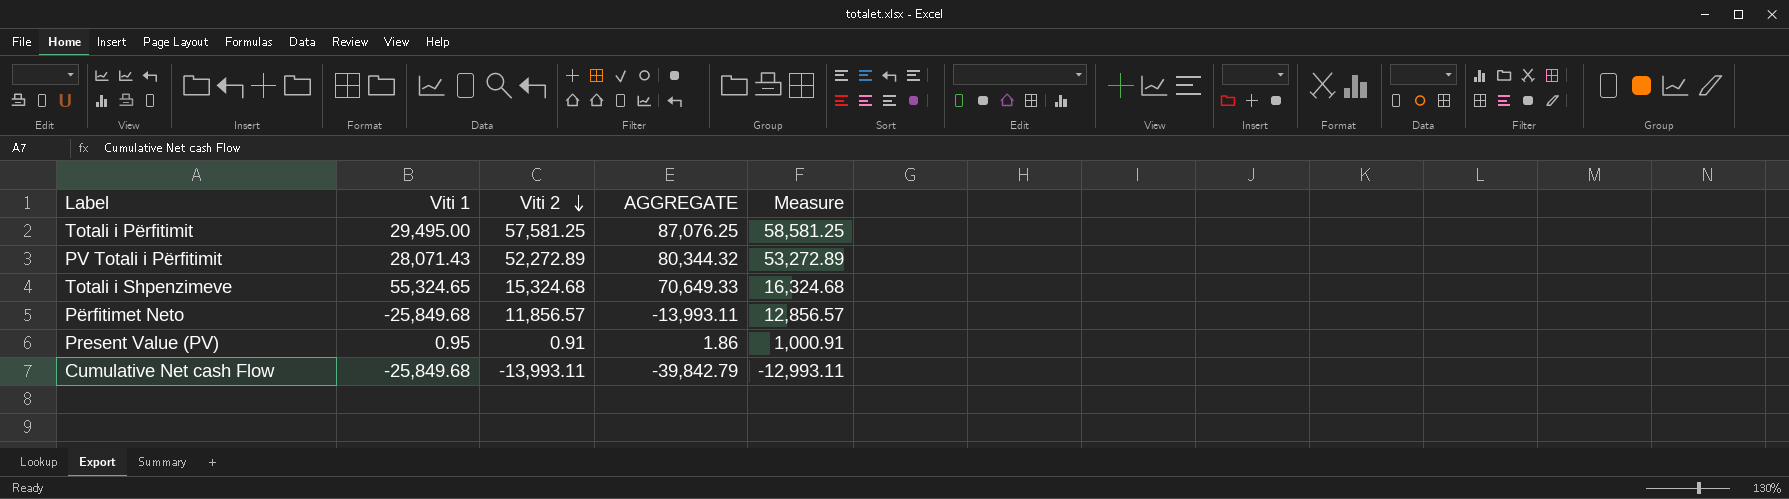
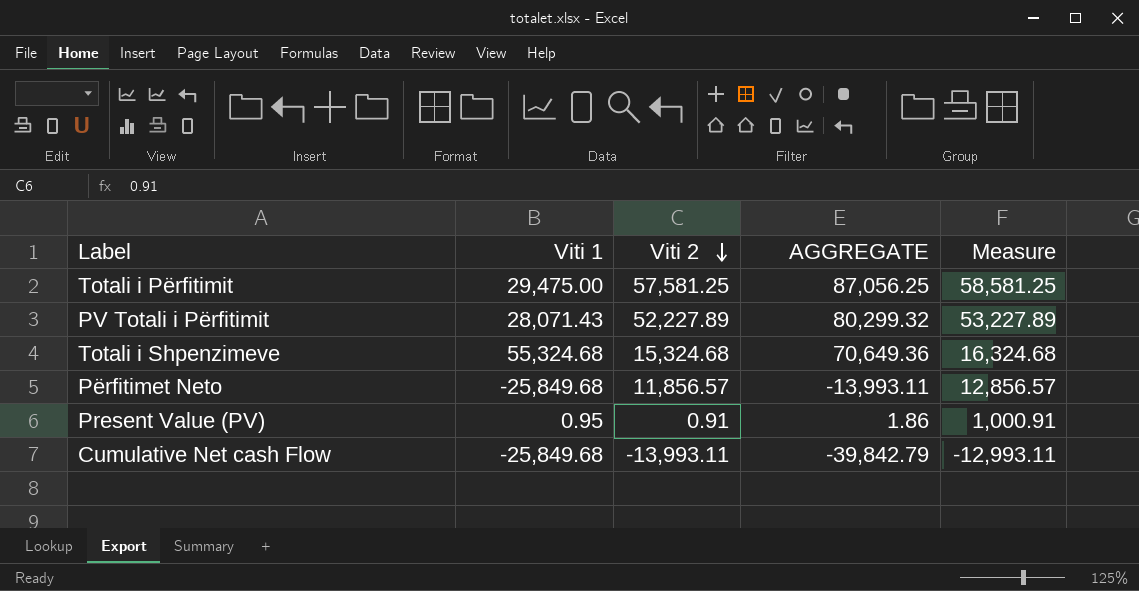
Totali i Përfitimit | Viti 1: 29,495.00 -> 29,475.00
Totali i Përfitimit | AGGREGATE: 87,076.25 -> 87,056.25
PV Totali i Përfitimit | Viti 2: 52,272.89 -> 52,227.89
PV Totali i Përfitimit | AGGREGATE: 80,344.32 -> 80,299.32
PV Totali i Përfitimit | Measure: 53,272.89 -> 53,227.89
Totali i Shpenzimeve | Viti 1: 55,324.65 -> 55,324.68
Totali i Shpenzimeve | AGGREGATE: 70,649.33 -> 70,649.36

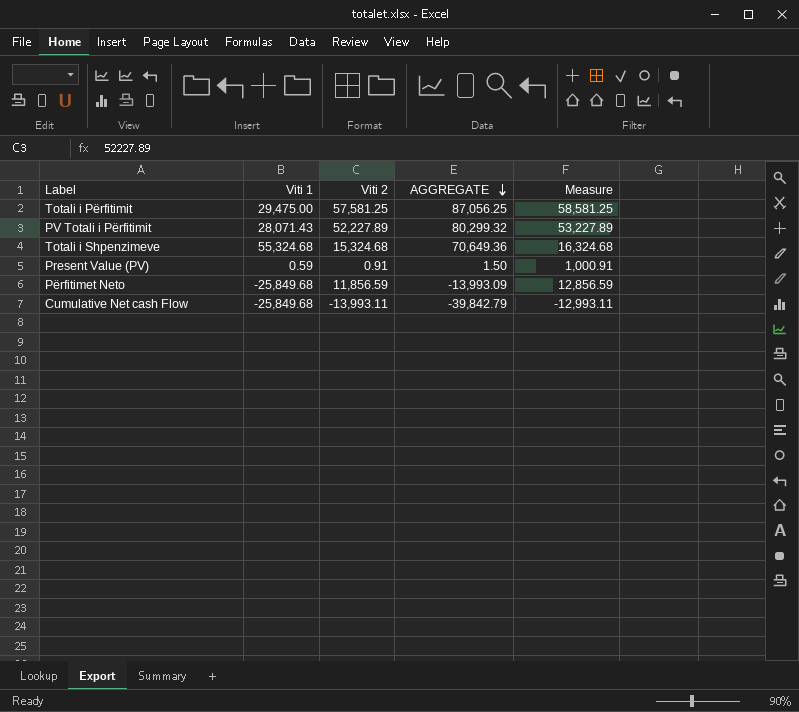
row order: Viti 2 descending -> AGGREGATE descending
Present Value (PV) | Viti 1: 0.95 -> 0.59
Present Value (PV) | AGGREGATE: 1.86 -> 1.50
Përfitimet Neto | Viti 2: 11,856.57 -> 11,856.59
Përfitimet Neto | AGGREGATE: -13,993.11 -> -13,993.09
Përfitimet Neto | Measure: 12,856.57 -> 12,856.59

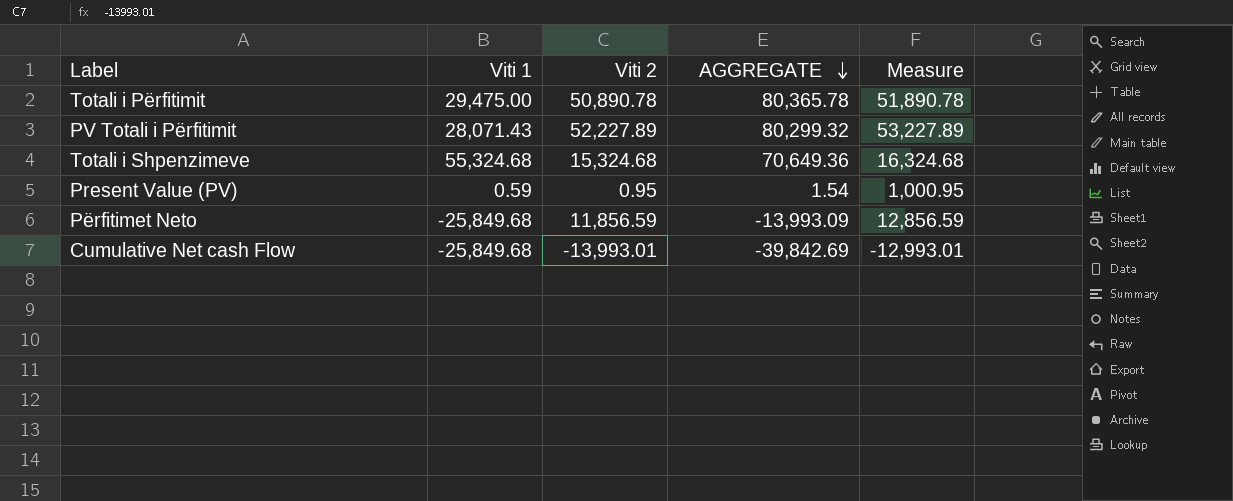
Totali i Përfitimit | Viti 2: 57,581.25 -> 50,890.78
Totali i Përfitimit | AGGREGATE: 87,056.25 -> 80,365.78
Totali i Përfitimit | Measure: 58,581.25 -> 51,890.78
Present Value (PV) | Viti 2: 0.91 -> 0.95
Present Value (PV) | AGGREGATE: 1.50 -> 1.54
Present Value (PV) | Measure: 1,000.91 -> 1,000.95
Cumulative Net cash Flow | Viti 2: -13,993.11 -> -13,993.01
Cumulative Net cash Flow | AGGREGATE: -39,842.79 -> -39,842.69
Cumulative Net cash Flow | Measure: -12,993.11 -> -12,993.01

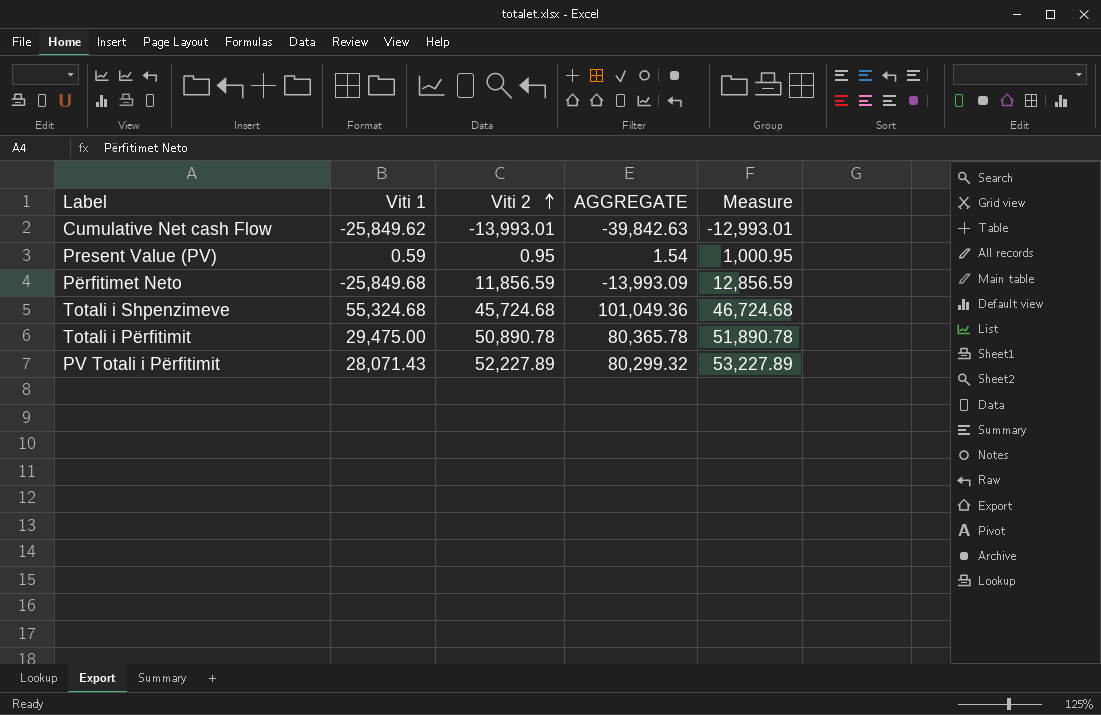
row order: AGGREGATE descending -> Viti 2 ascending
Cumulative Net cash Flow | Viti 1: -25,849.68 -> -25,849.62
Cumulative Net cash Flow | AGGREGATE: -39,842.69 -> -39,842.63
Totali i Shpenzimeve | Viti 2: 15,324.68 -> 45,724.68
Totali i Shpenzimeve | AGGREGATE: 70,649.36 -> 101,049.36
Totali i Shpenzimeve | Measure: 16,324.68 -> 46,724.68

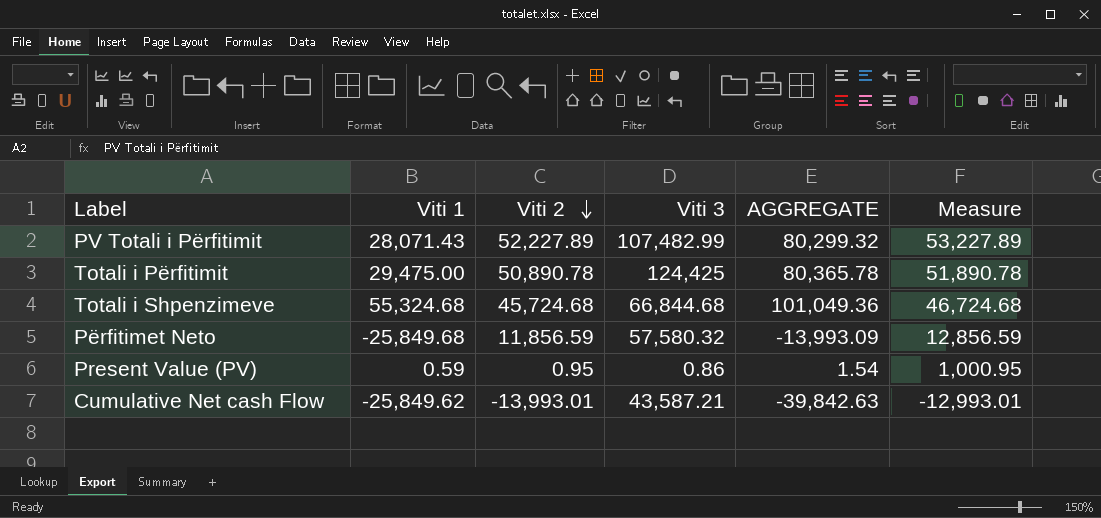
row order: Viti 2 ascending -> Viti 2 descending
column Viti 3 | position: none -> 4

